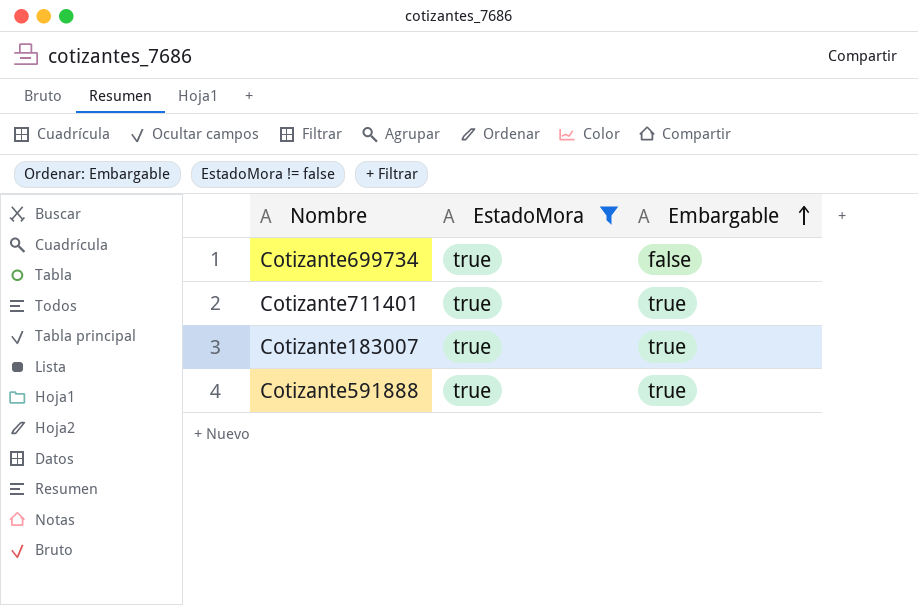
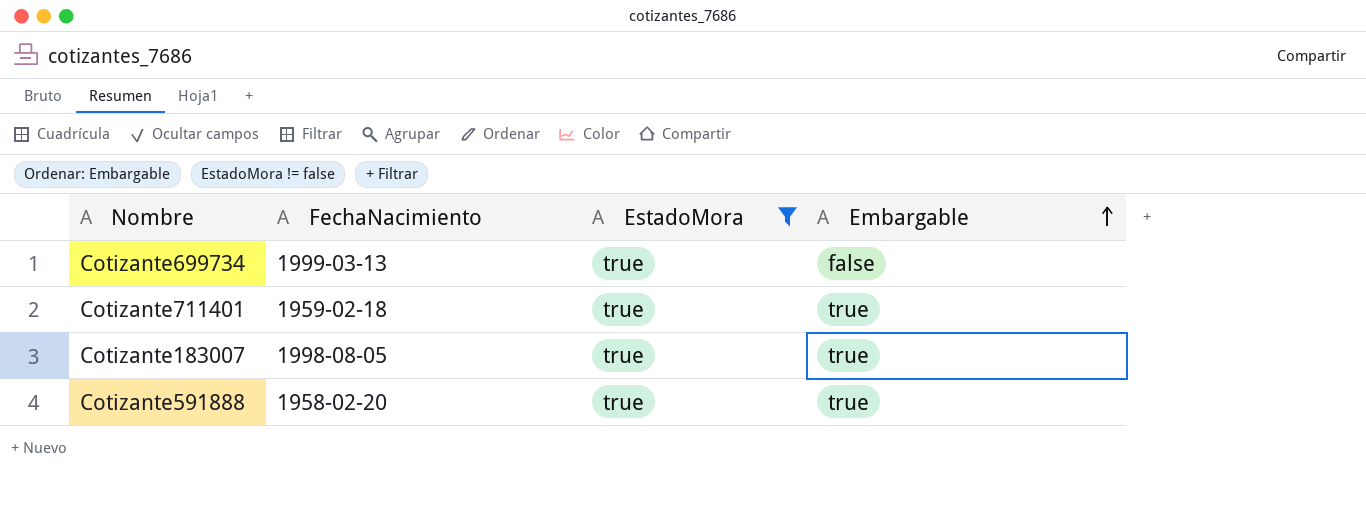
column FechaNacimiento | position: none -> 2

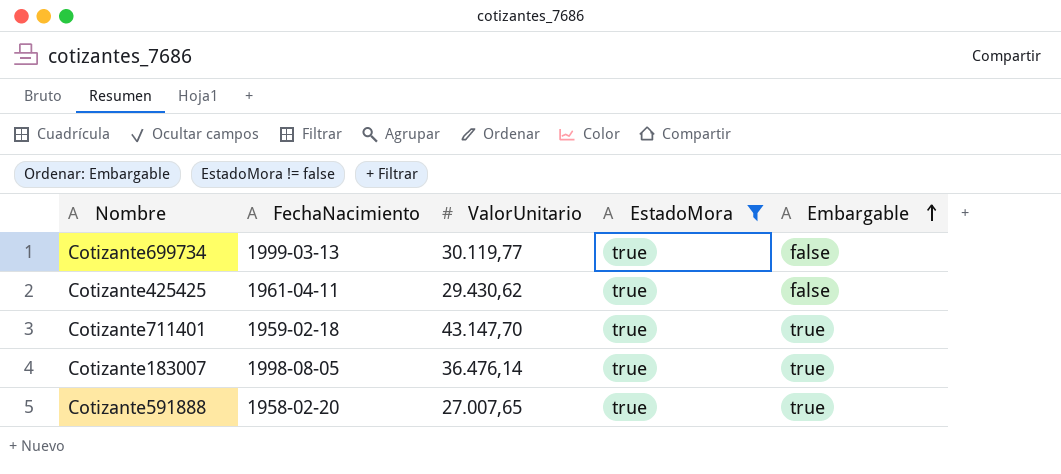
column ValorUnitario | position: none -> 3
row Cotizante425425: none -> 1961-04-11 | 29.430,62 | true | false

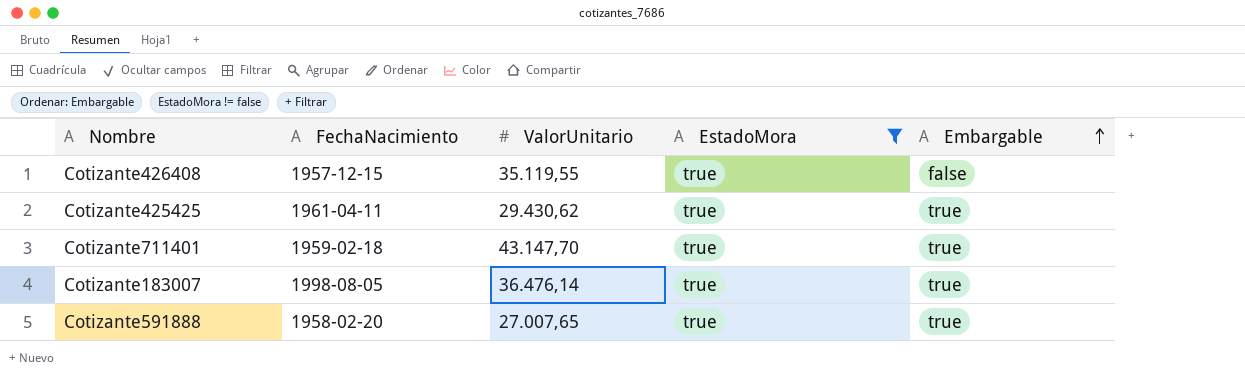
row Cotizante699734: 1999-03-13 | 30.119,77 | true | false -> none
row Cotizante426408: none -> 1957-12-15 | 35.119,55 | true | false
Cotizante425425 | Embargable: false -> true

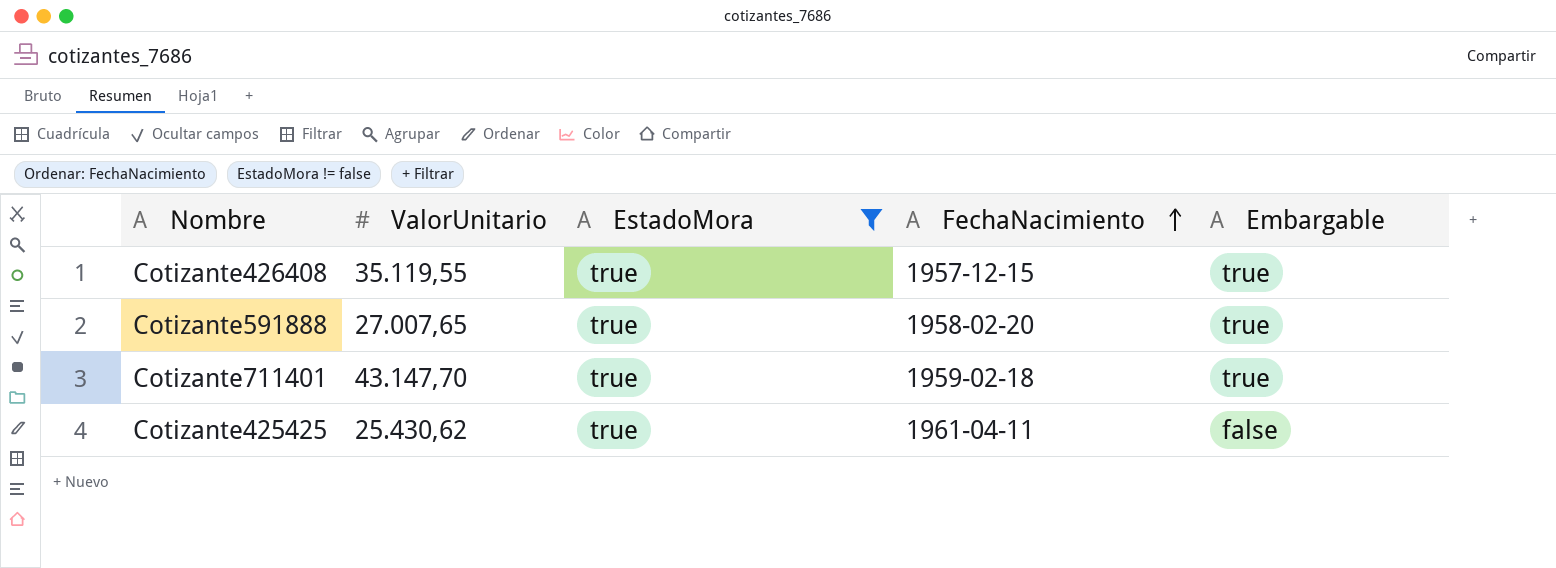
row order: Embargable ascending -> FechaNacimiento ascending
column FechaNacimiento | position: 2 -> 4
row Cotizante183007: 1998-08-05 | 36.476,14 | true | true -> none
Cotizante426408 | Embargable: false -> true
Cotizante425425 | ValorUnitario: 29.430,62 -> 25.430,62
Cotizante425425 | Embargable: true -> false

